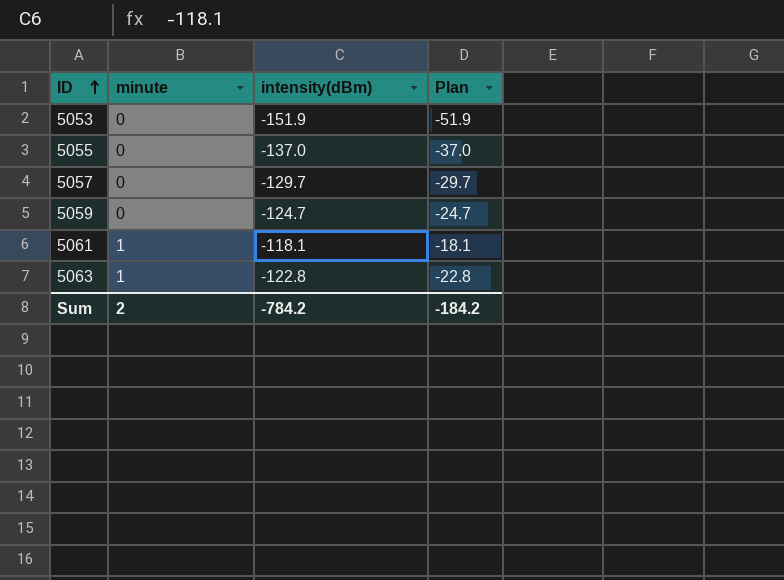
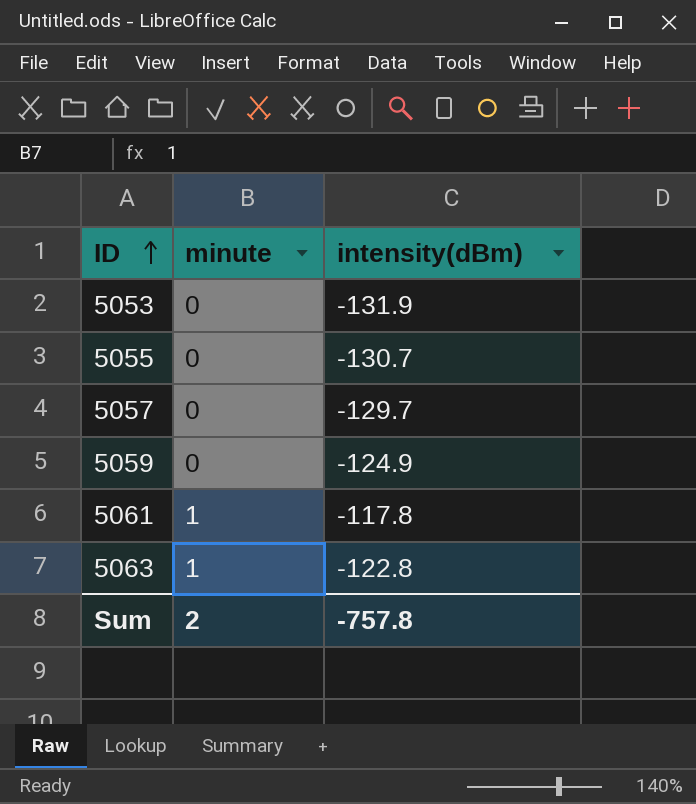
column Plan | formula: [intensity(dBm)] + 100 -> none
5053 | intensity(dBm): -151.9 -> -131.9
5055 | intensity(dBm): -137.0 -> -130.7
5059 | intensity(dBm): -124.7 -> -124.9
5061 | intensity(dBm): -118.1 -> -117.8
Sum | intensity(dBm): -784.2 -> -757.8

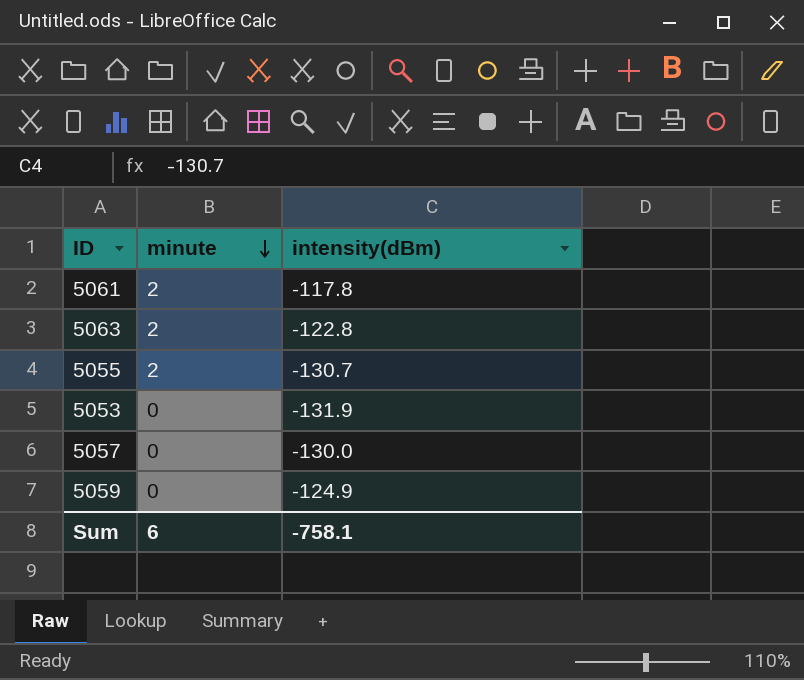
row order: ID ascending -> minute descending
5061 | minute: 1 -> 2
5063 | minute: 1 -> 2
5055 | minute: 0 -> 2
5057 | intensity(dBm): -129.7 -> -130.0
Sum | minute: 2 -> 6
Sum | intensity(dBm): -757.8 -> -758.1

